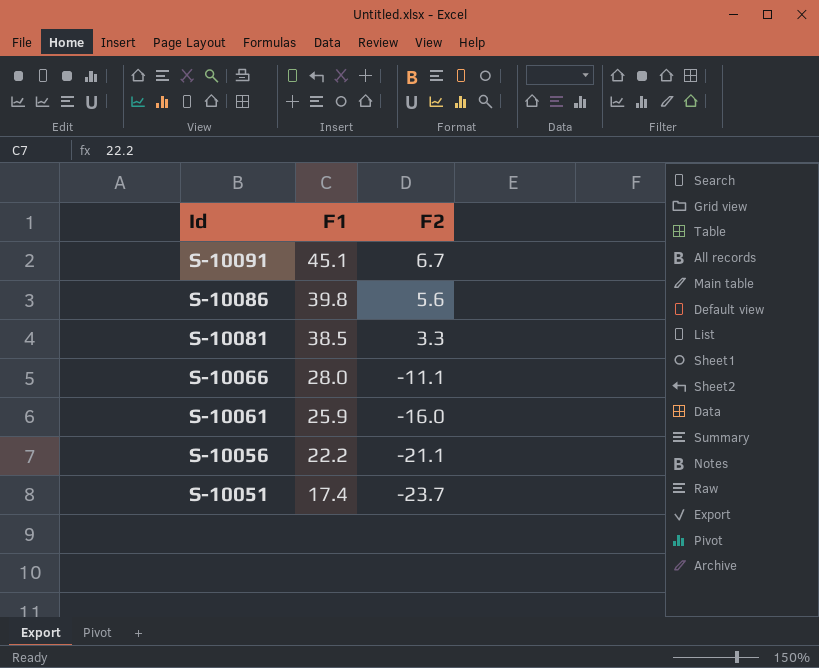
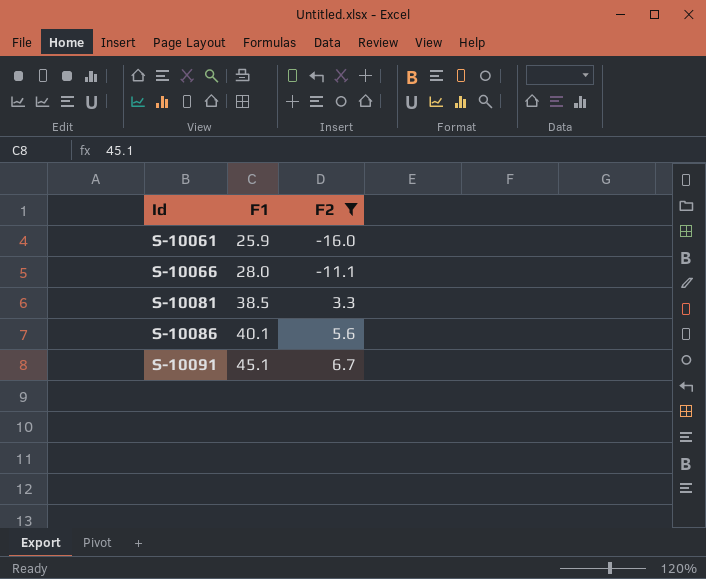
filter: none -> F2 >= -16.0
row order: Id descending -> Id ascending
S-10086 | F1: 39.8 -> 40.1

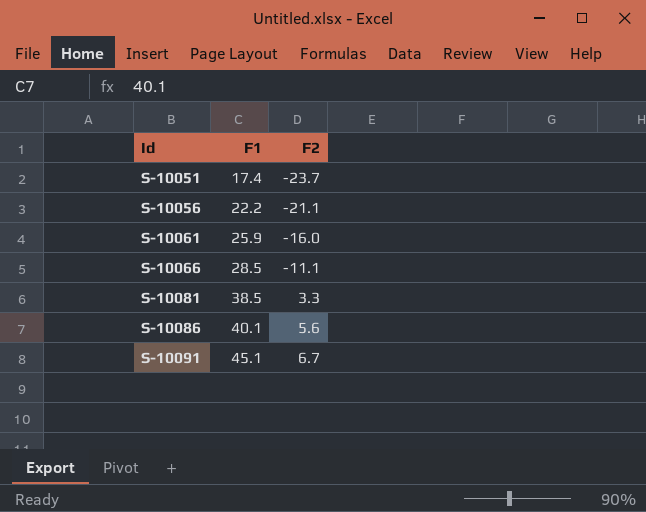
filter: F2 >= -16.0 -> none
S-10066 | F1: 28.0 -> 28.5

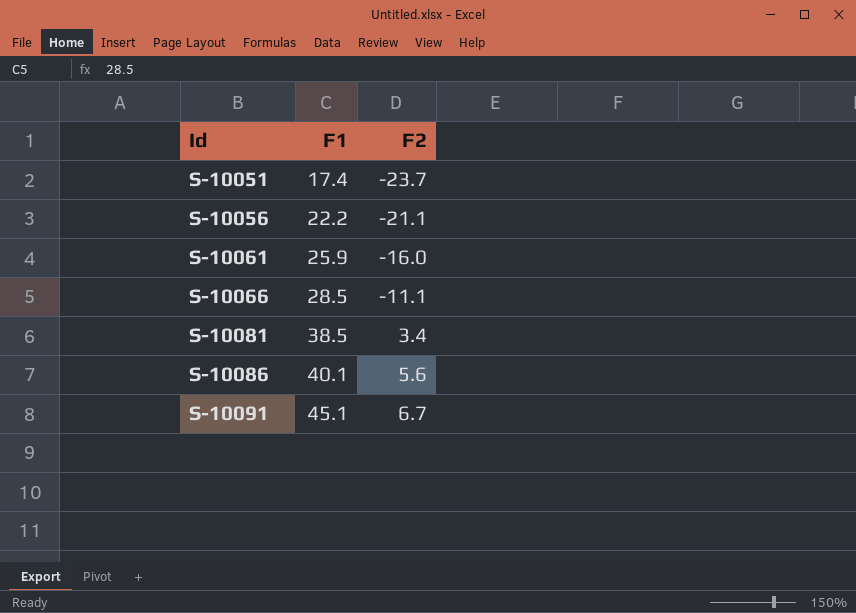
S-10081 | F2: 3.3 -> 3.4

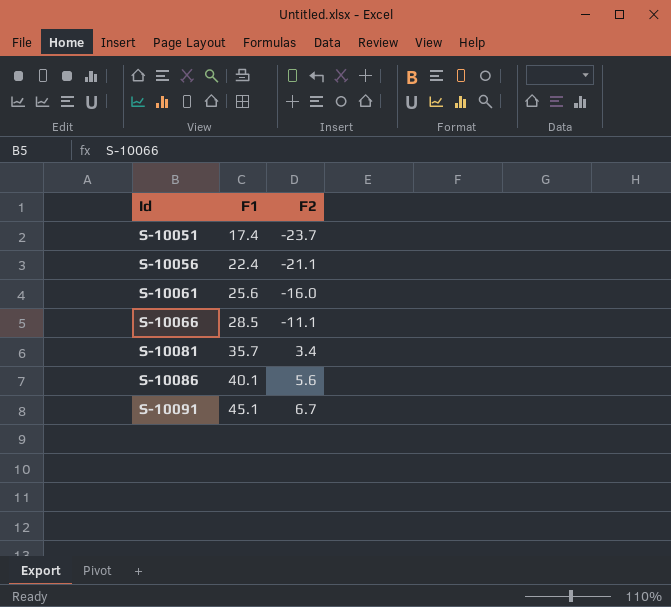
S-10056 | F1: 22.2 -> 22.4
S-10061 | F1: 25.9 -> 25.6
S-10081 | F1: 38.5 -> 35.7

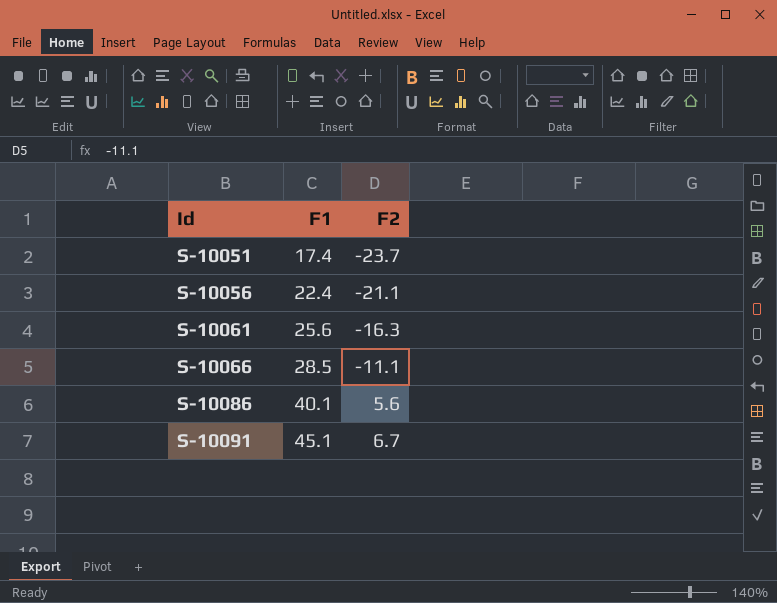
row S-10081: 35.7 | 3.4 -> none
S-10061 | F2: -16.0 -> -16.3

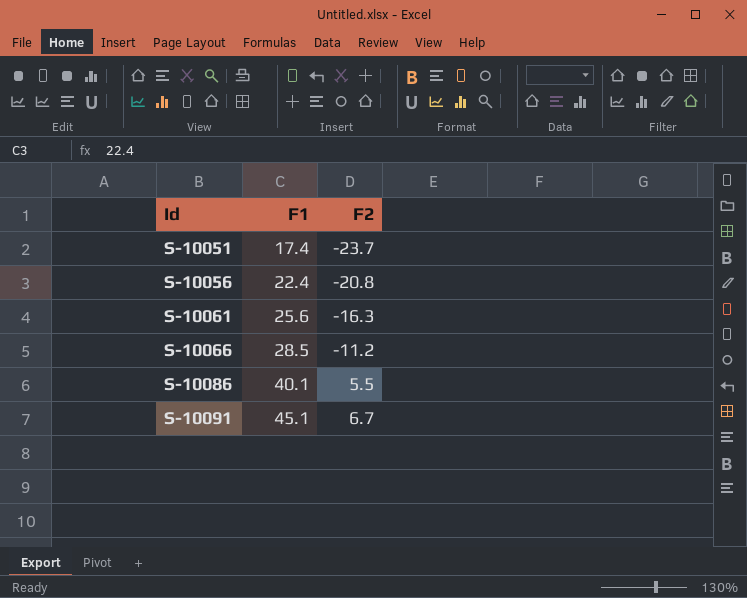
S-10056 | F2: -21.1 -> -20.8
S-10066 | F2: -11.1 -> -11.2
S-10086 | F2: 5.6 -> 5.5

